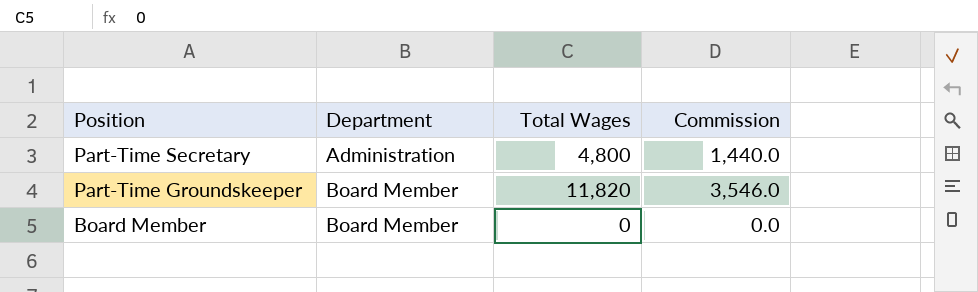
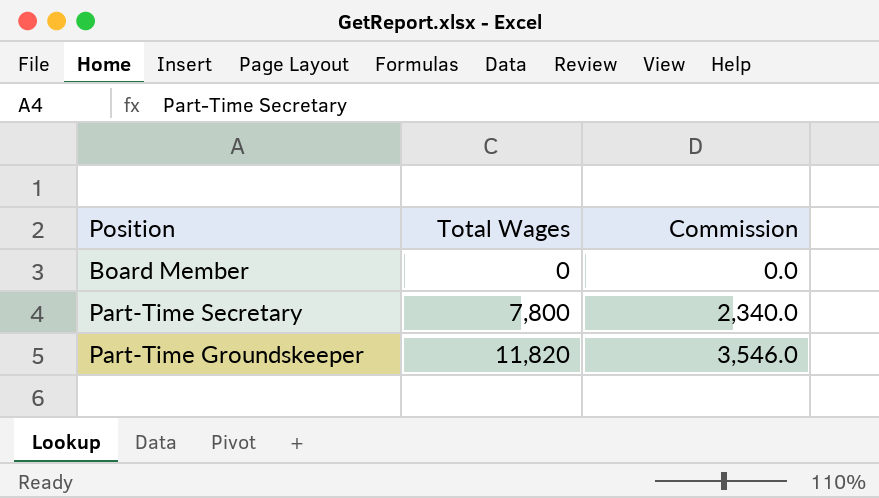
row order: Position descending -> Total Wages ascending
column Department | position: 2 -> none
Part-Time Secretary | Total Wages: 4,800 -> 7,800
Part-Time Secretary | Commission: 1,440.0 -> 2,340.0

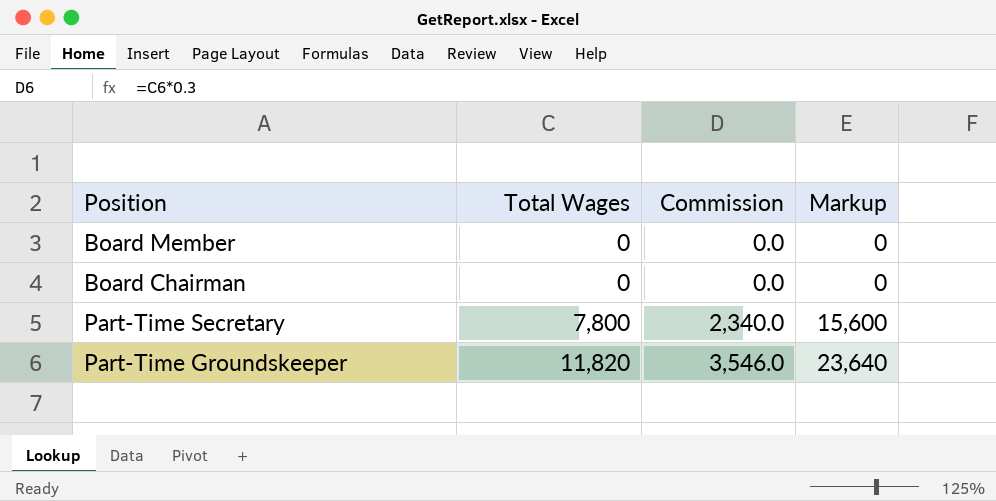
column Markup | formula: none -> [Total Wages] * 2
row Board Chairman: none -> 0 | 0.0 | 0

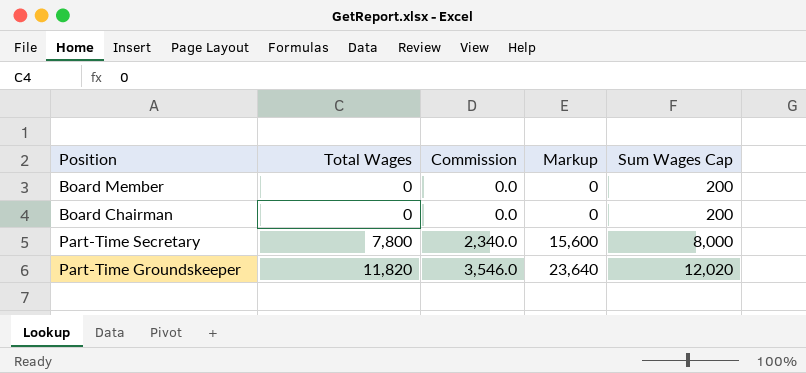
column Sum Wages Cap | formula: none -> [Total Wages] + 200

